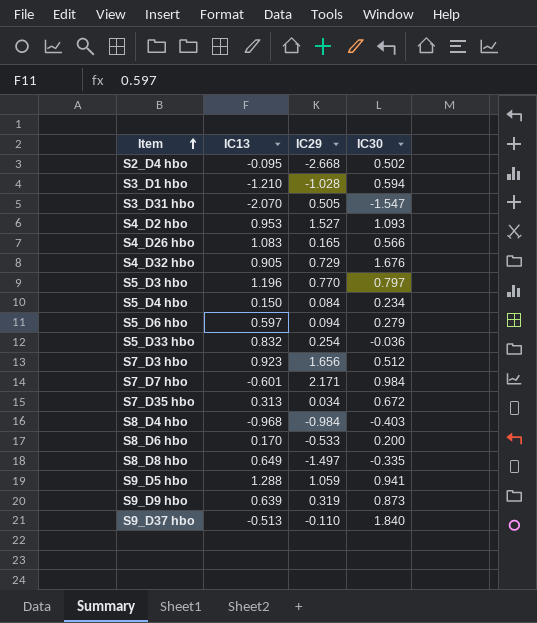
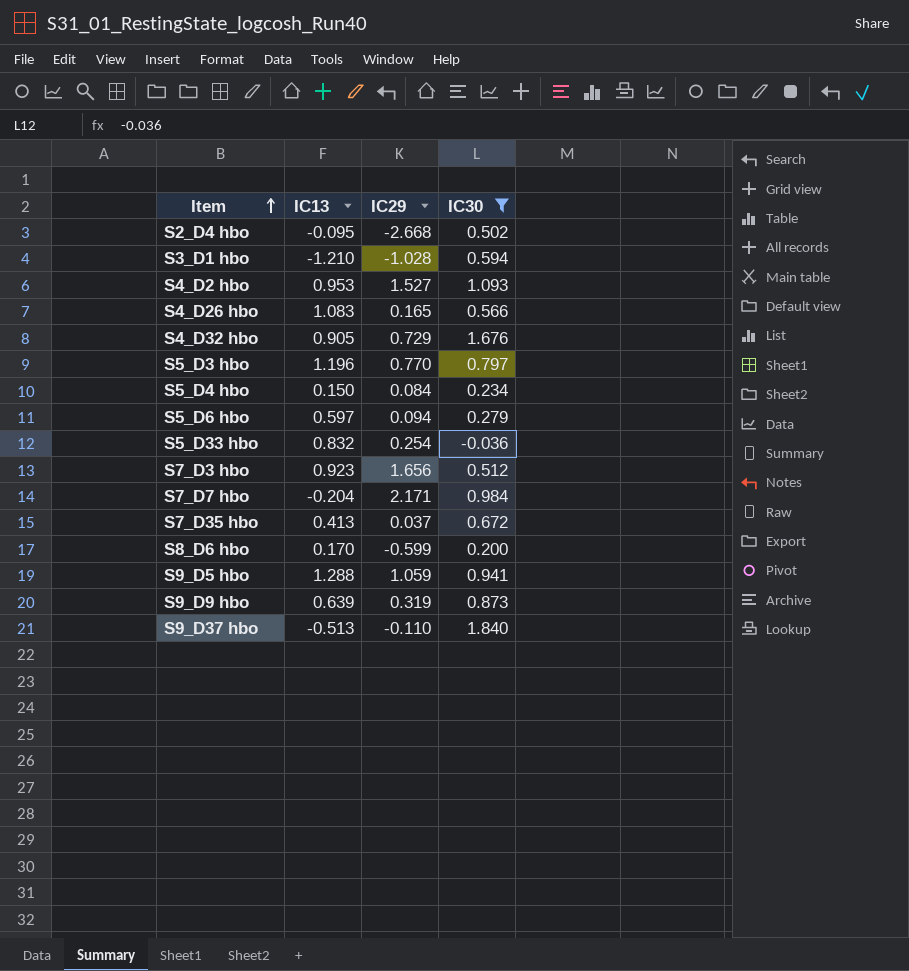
filter: none -> IC30 >= -0.036
S7_D7 hbo | IC13: -0.601 -> -0.204
S7_D35 hbo | IC13: 0.313 -> 0.413
S7_D35 hbo | IC29: 0.034 -> 0.037
S8_D6 hbo | IC29: -0.533 -> -0.599

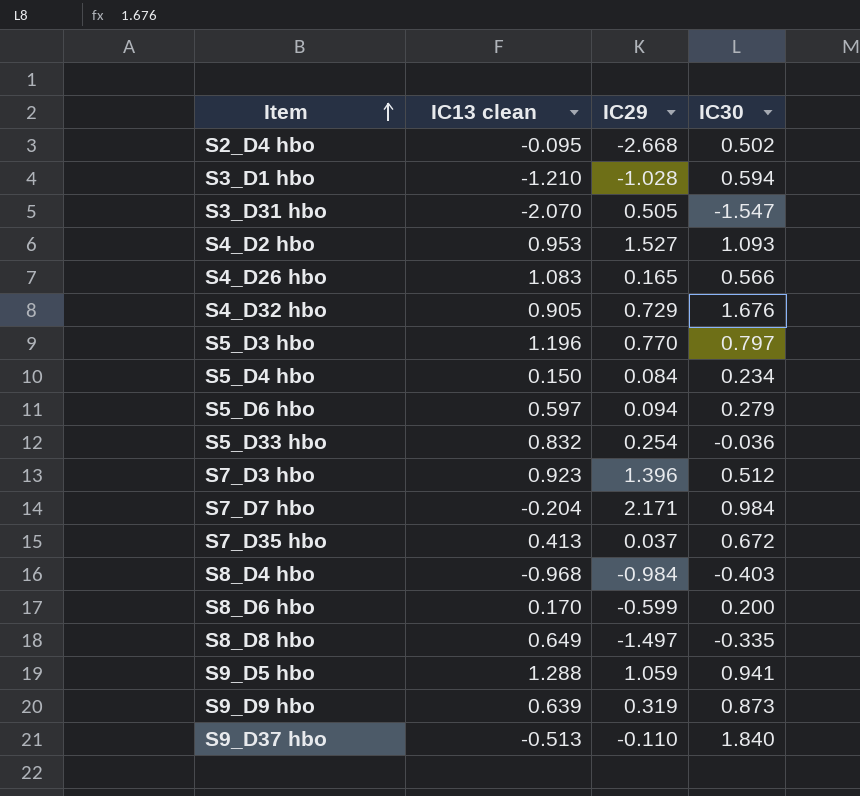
filter: IC30 >= -0.036 -> none
column name: IC13 -> IC13 clean
S7_D3 hbo | IC29: 1.656 -> 1.396

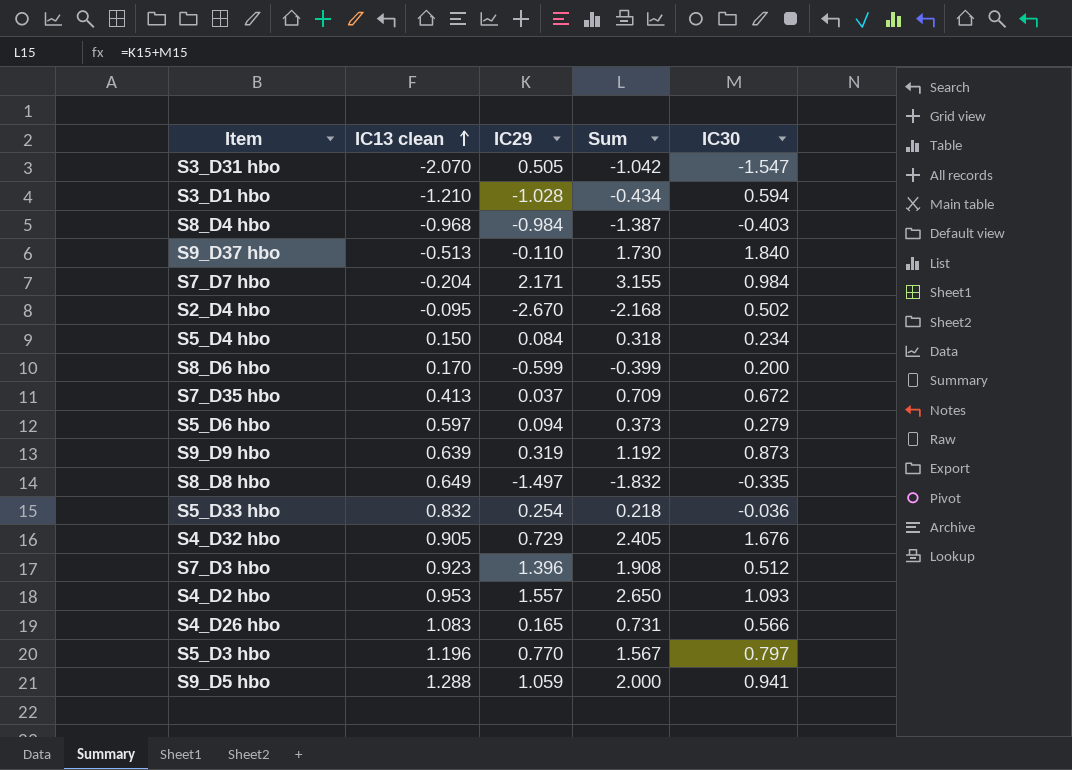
row order: Item ascending -> IC13 clean ascending
column Sum | formula: none -> [IC29] + [IC30]
S2_D4 hbo | IC29: -2.668 -> -2.670
S4_D2 hbo | IC29: 1.527 -> 1.557

